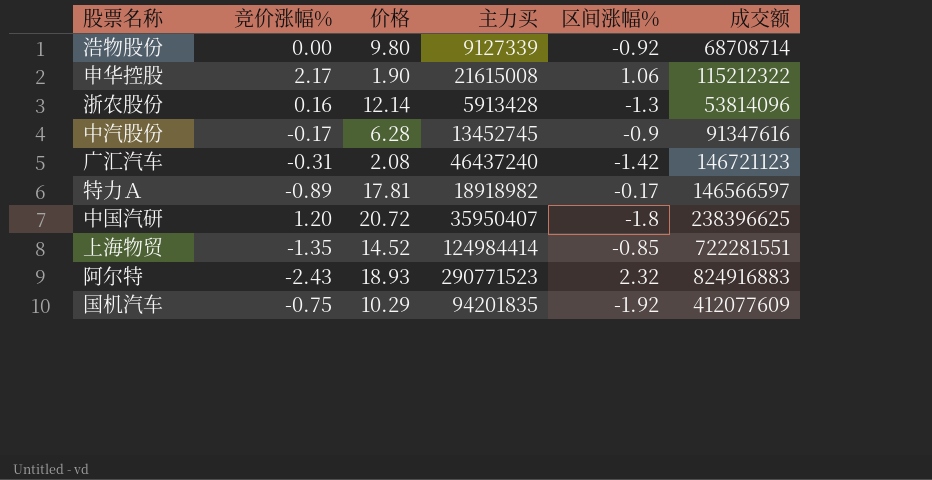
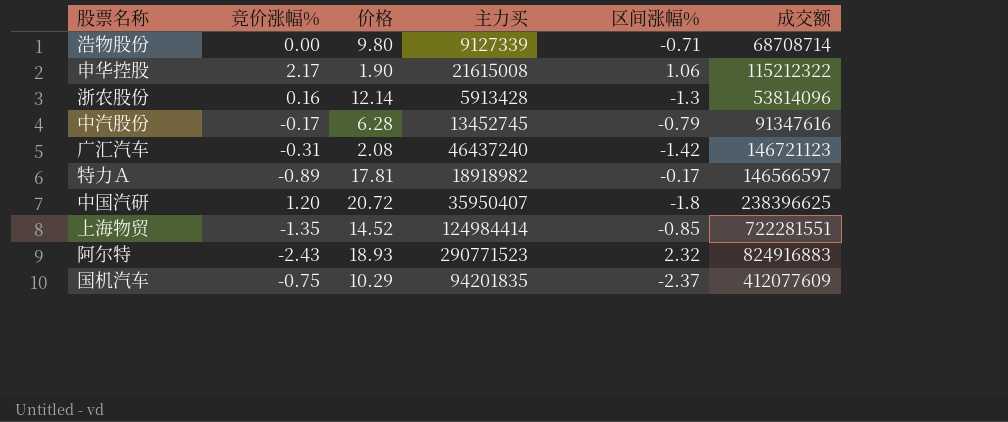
浩物股份 | 区间涨幅%: -0.92 -> -0.71
中汽股份 | 区间涨幅%: -0.9 -> -0.79
国机汽车 | 区间涨幅%: -1.92 -> -2.37

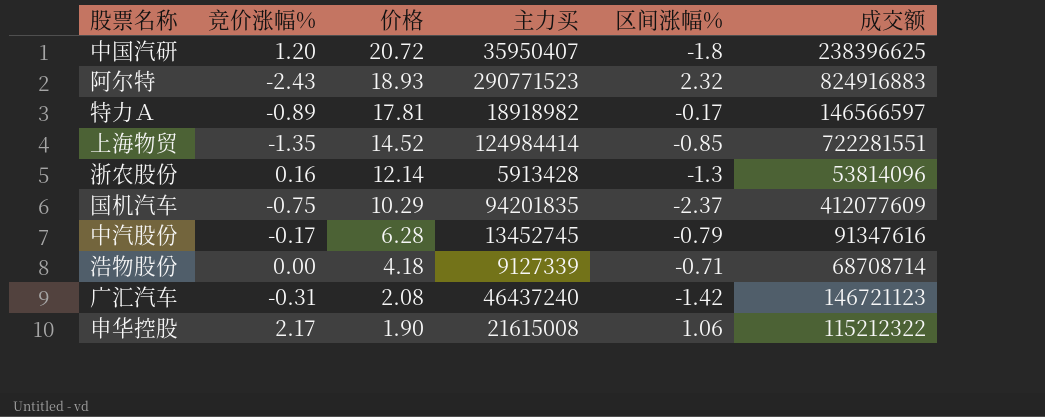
row order: none -> 价格 descending
浩物股份 | 价格: 9.80 -> 4.18

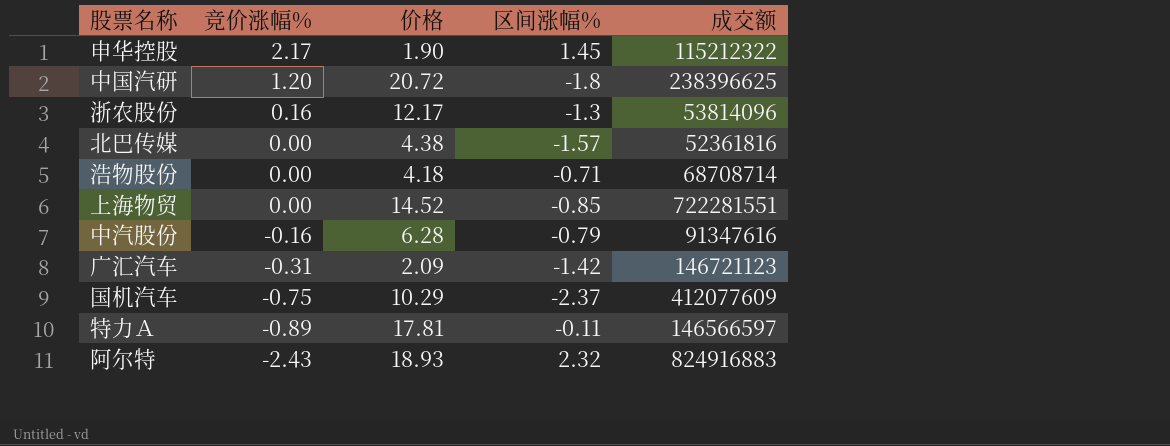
row order: 价格 descending -> 竞价涨幅% descending
column 主力买 | position: 4 -> none
申华控股 | 区间涨幅%: 1.06 -> 1.45
浙农股份 | 价格: 12.14 -> 12.17
row 北巴传媒: none -> 0.00 | 4.38 | -1.57 | 52361816
上海物贸 | 竞价涨幅%: -1.35 -> 0.00
中汽股份 | 竞价涨幅%: -0.17 -> -0.16
广汇汽车 | 价格: 2.08 -> 2.09
特力Ａ | 区间涨幅%: -0.17 -> -0.11

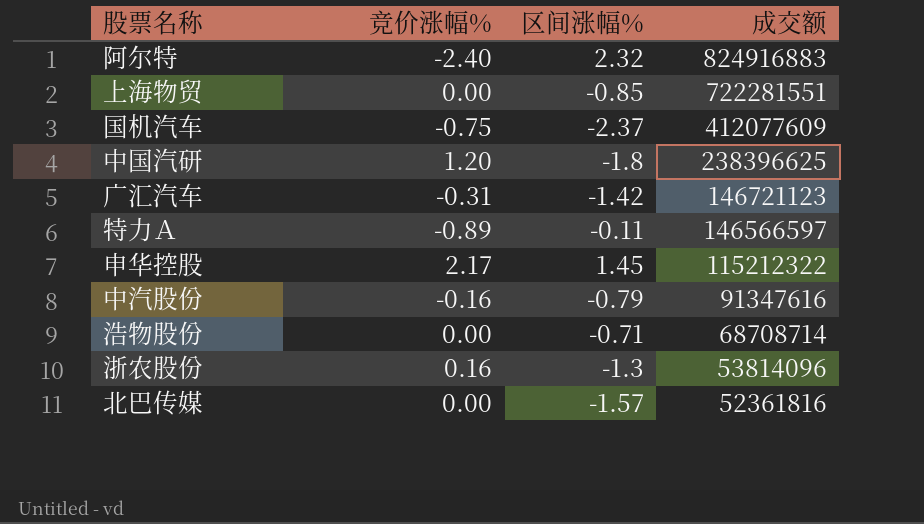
row order: 竞价涨幅% descending -> 成交额 descending
column 价格 | position: 3 -> none
阿尔特 | 竞价涨幅%: -2.43 -> -2.40

